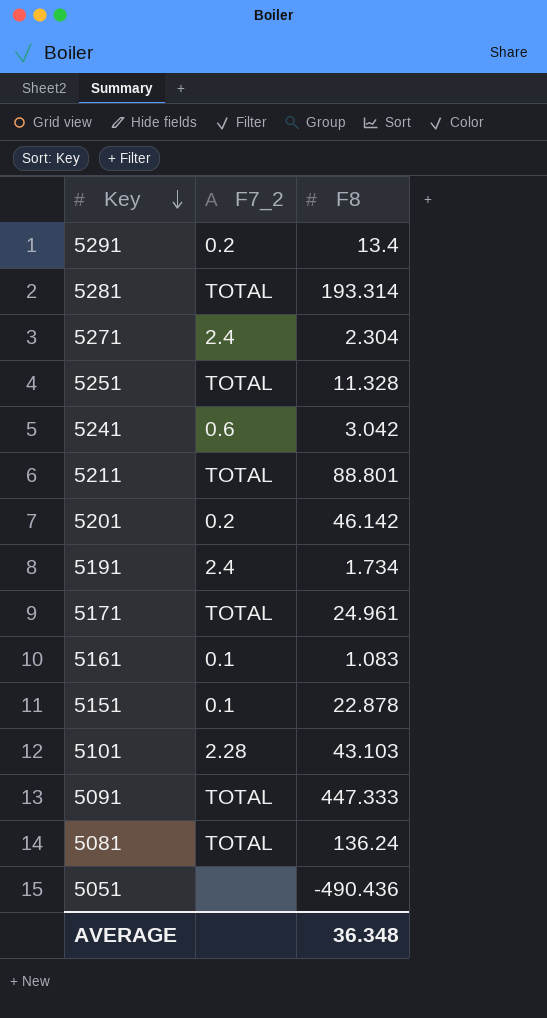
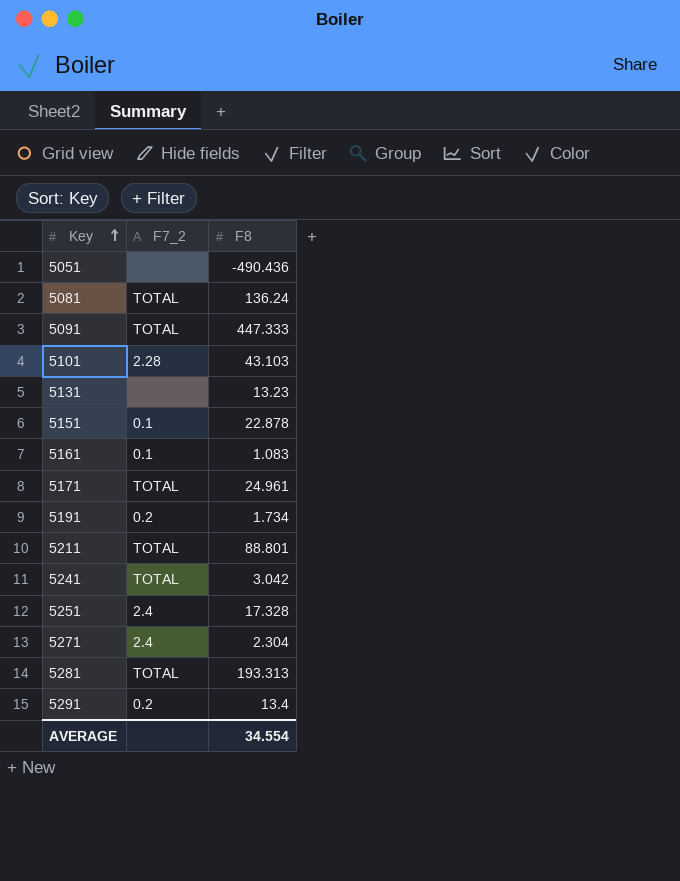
row order: Key descending -> Key ascending
row 5201: 0.2 | 46.142 -> none
row 5131: none -> none | 13.23
5191 | F7_2: 2.4 -> 0.2
5241 | F7_2: 0.6 -> TOTAL
5251 | F7_2: TOTAL -> 2.4
5251 | F8: 11.328 -> 17.328
5281 | F8: 193.314 -> 193.313
AVERAGE | F8: 36.348 -> 34.554

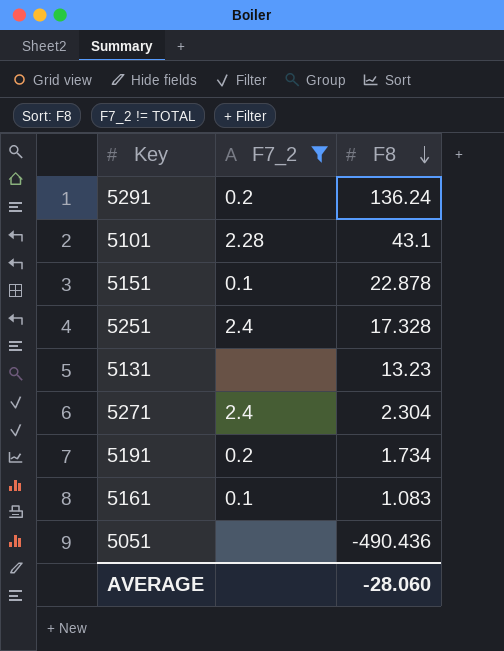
filter: none -> F7_2 != TOTAL
row order: Key ascending -> F8 descending
5291 | F8: 13.4 -> 136.24
5101 | F8: 43.103 -> 43.1
AVERAGE | F8: 34.554 -> -28.060

